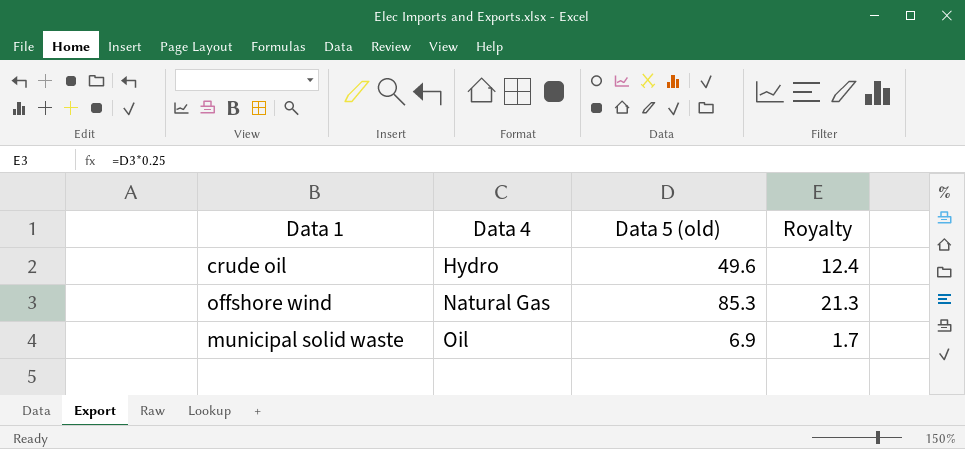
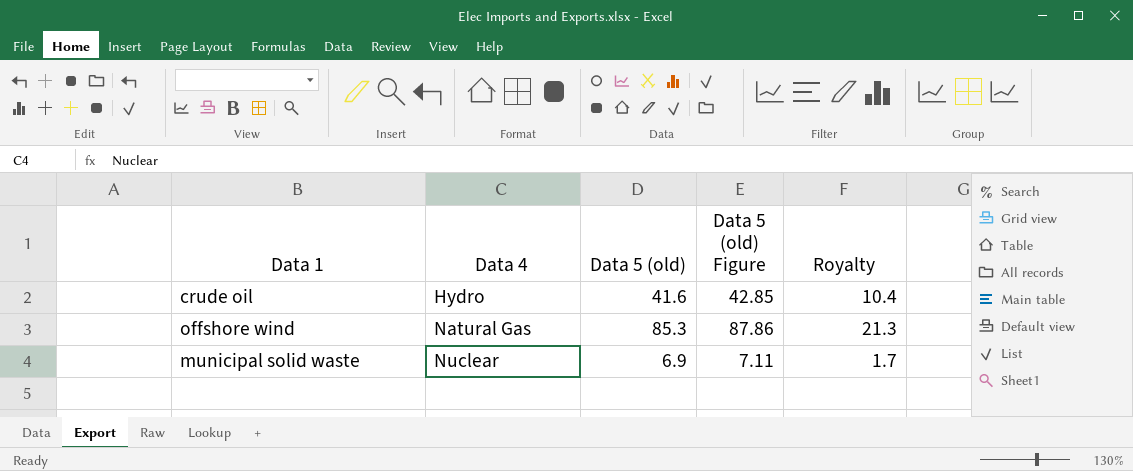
column Data 5 (old) Figure | formula: none -> [Data 5 (old)] * 1.03
crude oil | Data 5 (old): 49.6 -> 41.6
crude oil | Royalty: 12.4 -> 10.4
municipal solid waste | Data 4: Oil -> Nuclear

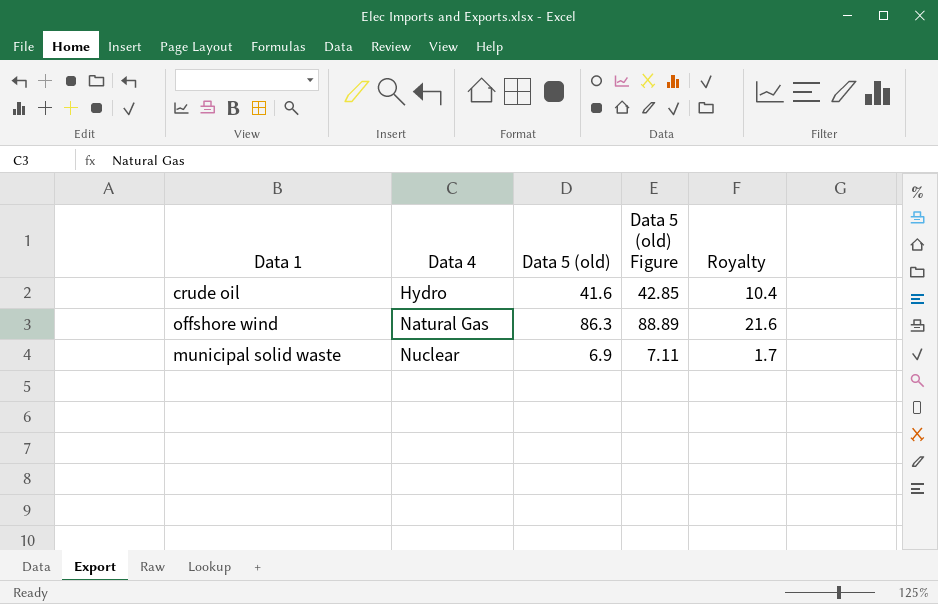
offshore wind | Data 5 (old): 85.3 -> 86.3
offshore wind | Data 5 (old) Figure: 87.86 -> 88.89
offshore wind | Royalty: 21.3 -> 21.6

